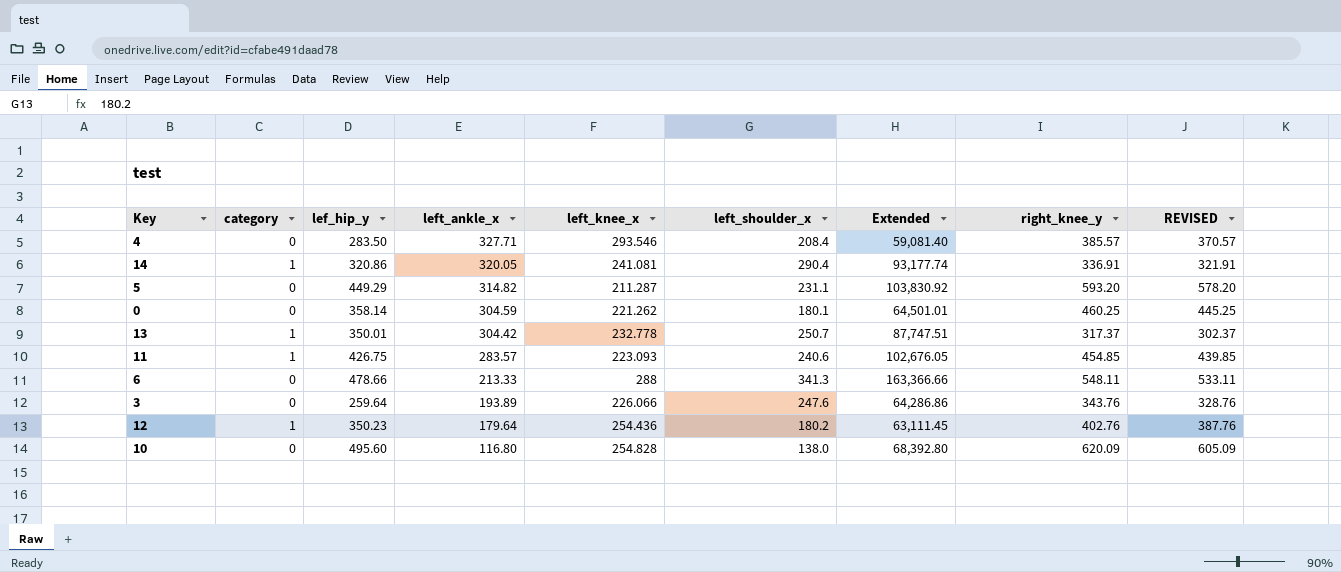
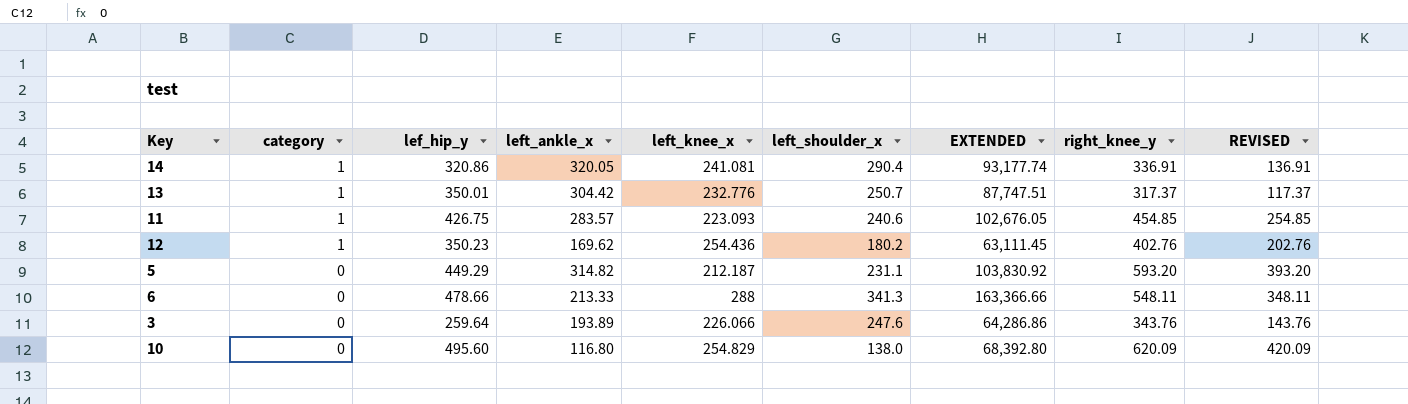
row order: left_ankle_x descending -> category descending
column name: Extended -> EXTENDED
column REVISED | formula: [right_knee_y] - 15 -> [right_knee_y] - 200
row 4: 0 | 283.50 | 327.71 | 293.546 | 208.4 | 59,081.40 | 385.57 | 370.57 -> none
row 0: 0 | 358.14 | 304.59 | 221.262 | 180.1 | 64,501.01 | 460.25 | 445.25 -> none
13 | left_knee_x: 232.778 -> 232.776
12 | left_ankle_x: 179.64 -> 169.62
5 | left_knee_x: 211.287 -> 212.187
10 | left_knee_x: 254.828 -> 254.829

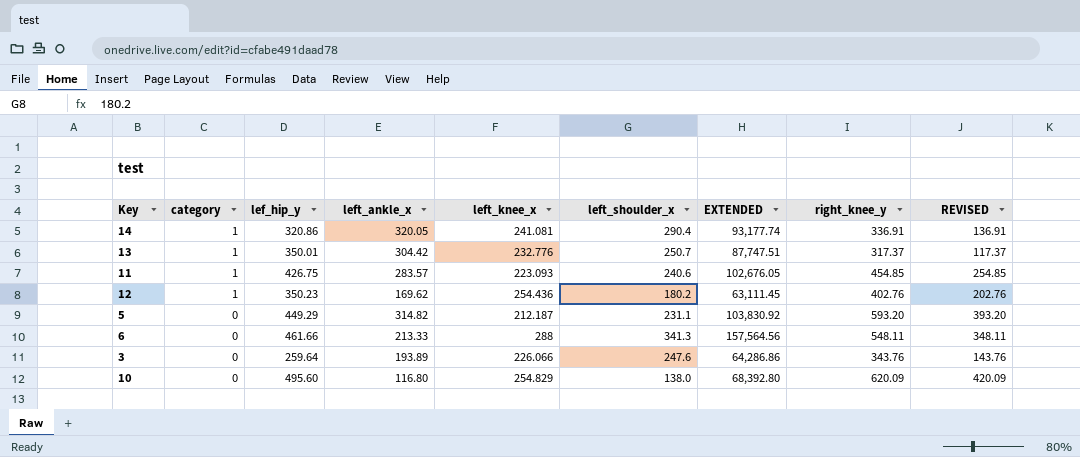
6 | lef_hip_y: 478.66 -> 461.66
6 | EXTENDED: 163,366.66 -> 157,564.56

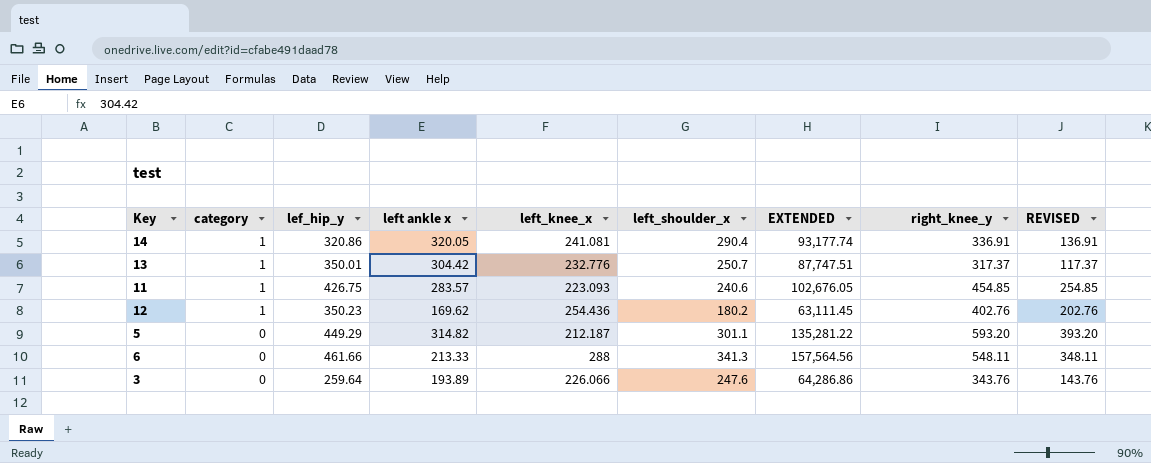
column name: left_ankle_x -> left ankle x
row 10: 0 | 495.60 | 116.80 | 254.829 | 138.0 | 68,392.80 | 620.09 | 420.09 -> none
5 | left_shoulder_x: 231.1 -> 301.1
5 | EXTENDED: 103,830.92 -> 135,281.22

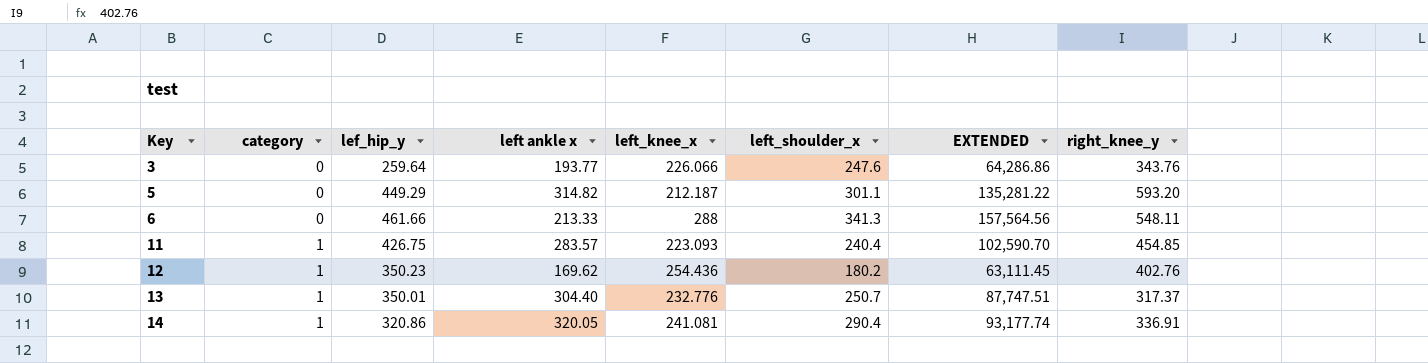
row order: category descending -> Key ascending
column REVISED | formula: [right_knee_y] - 200 -> none
3 | left ankle x: 193.89 -> 193.77
11 | left_shoulder_x: 240.6 -> 240.4
11 | EXTENDED: 102,676.05 -> 102,590.70
13 | left ankle x: 304.42 -> 304.40

